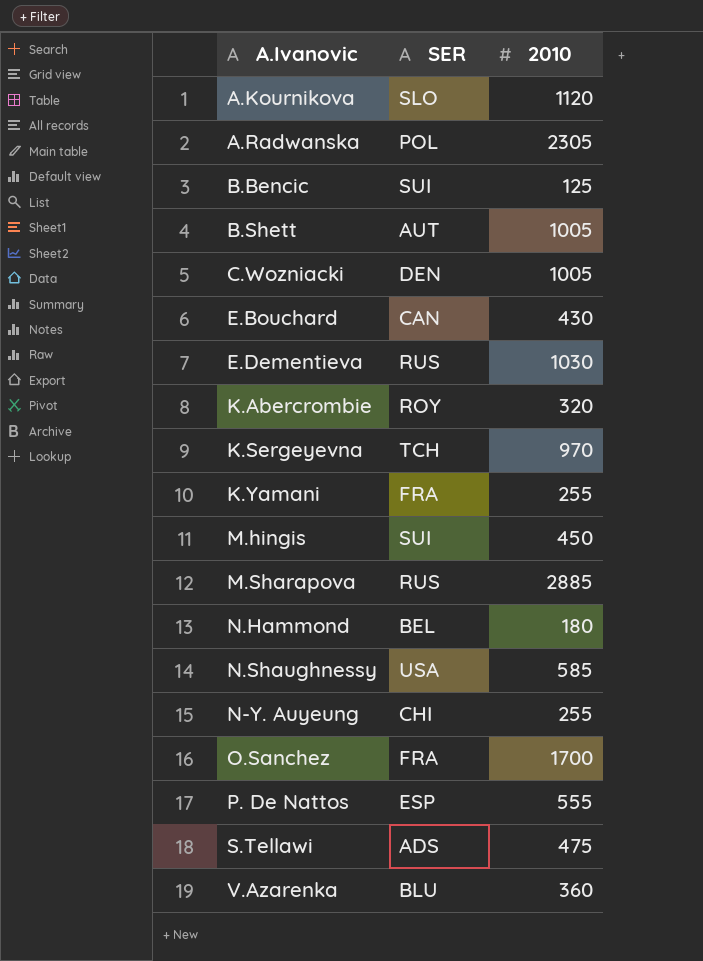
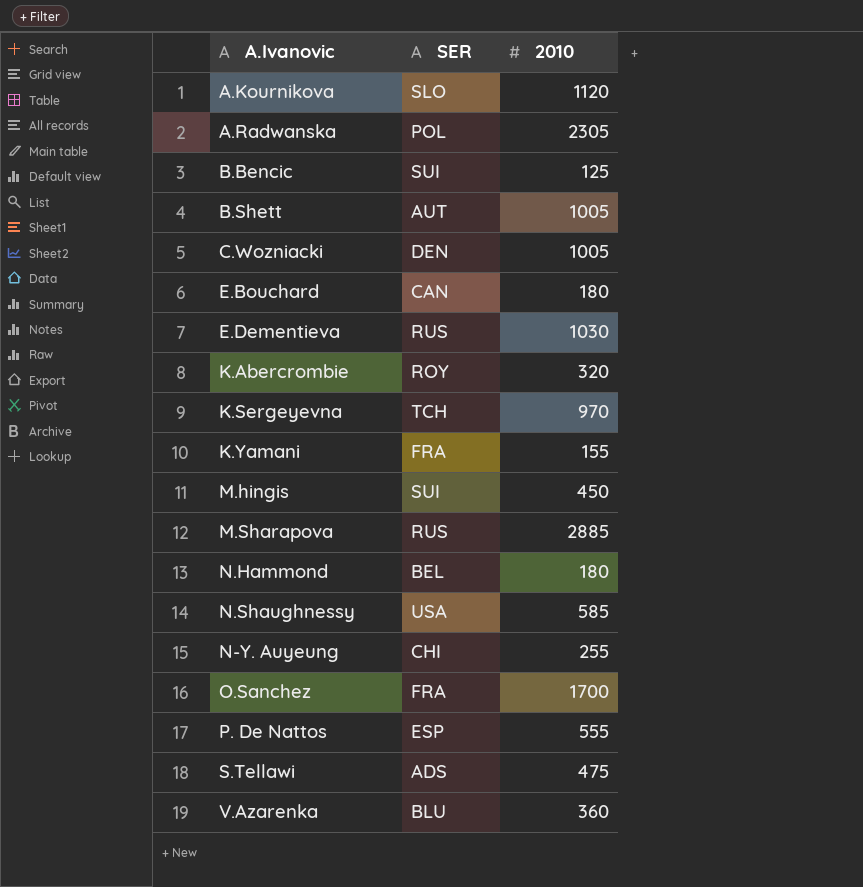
E.Bouchard | 2010: 430 -> 180
K.Yamani | 2010: 255 -> 155

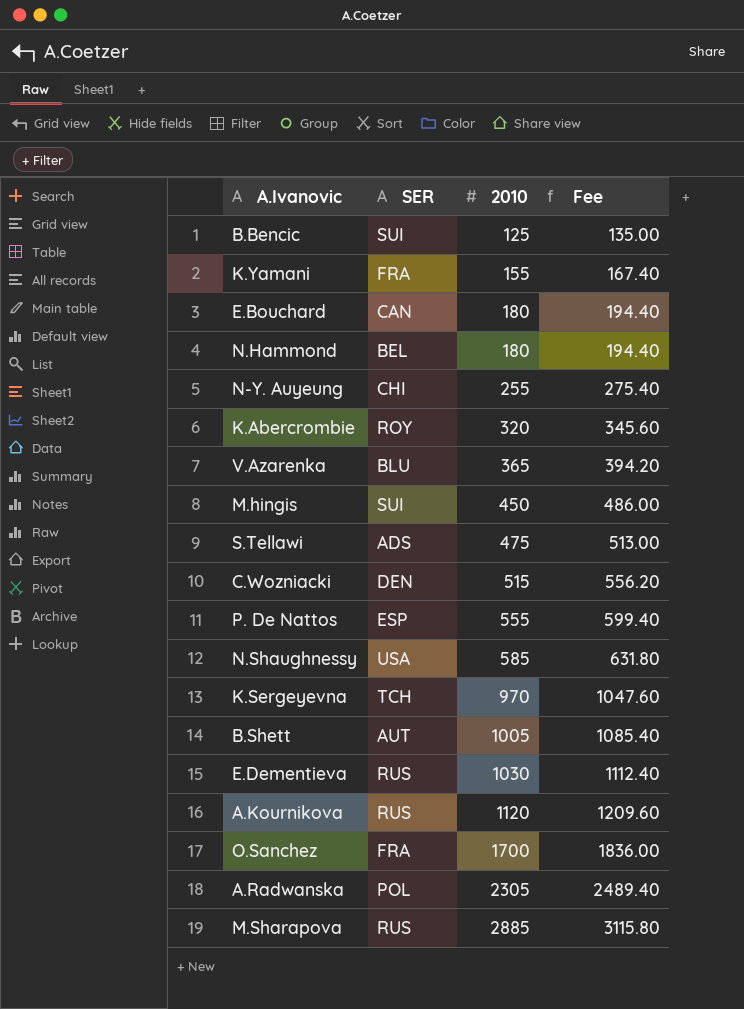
row order: none -> 2010 ascending
column Fee | formula: none -> [2010] * 1.08
V.Azarenka | 2010: 360 -> 365
C.Wozniacki | 2010: 1005 -> 515
A.Kournikova | SER: SLO -> RUS

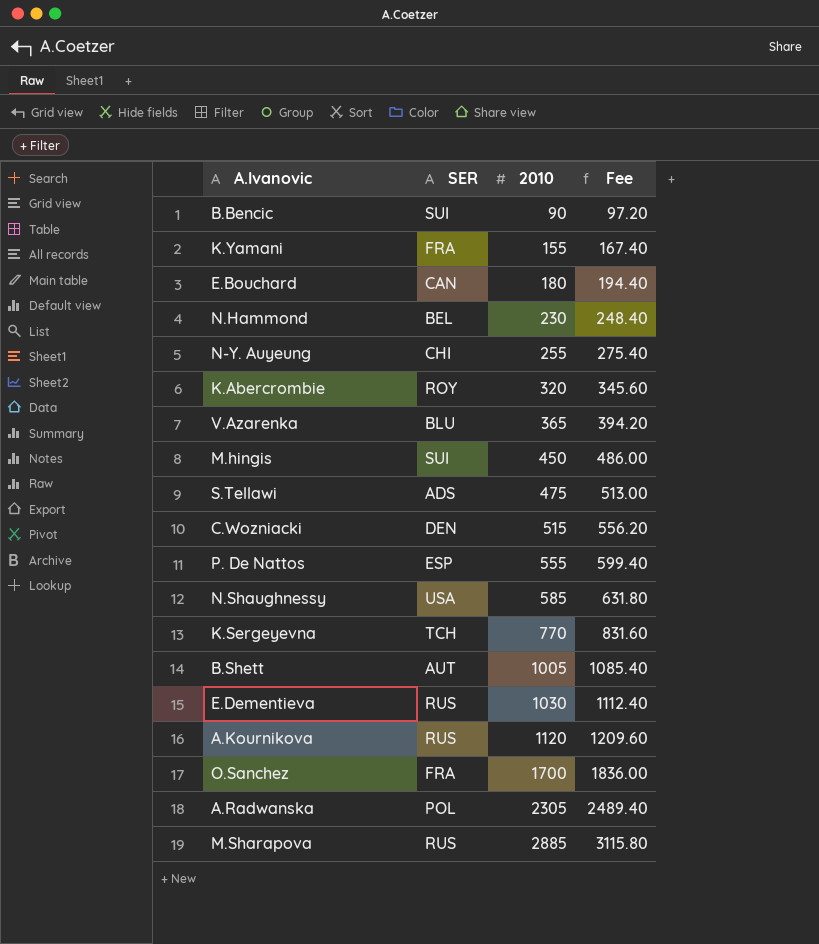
B.Bencic | 2010: 125 -> 90
B.Bencic | Fee: 135.00 -> 97.20
N.Hammond | 2010: 180 -> 230
N.Hammond | Fee: 194.40 -> 248.40
K.Sergeyevna | 2010: 970 -> 770
K.Sergeyevna | Fee: 1047.60 -> 831.60

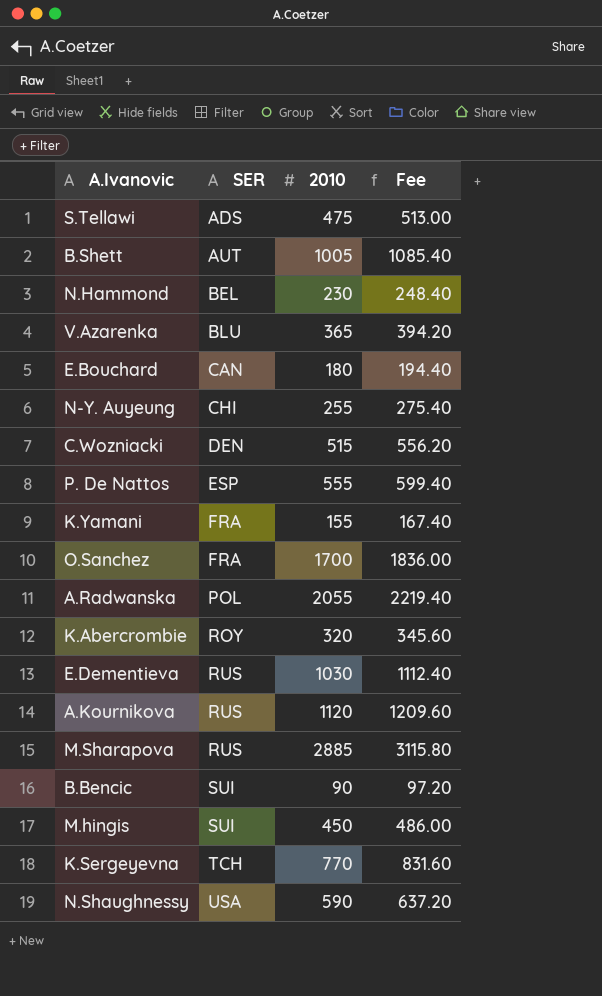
row order: 2010 ascending -> SER ascending
A.Radwanska | 2010: 2305 -> 2055
A.Radwanska | Fee: 2489.40 -> 2219.40
N.Shaughnessy | 2010: 585 -> 590
N.Shaughnessy | Fee: 631.80 -> 637.20

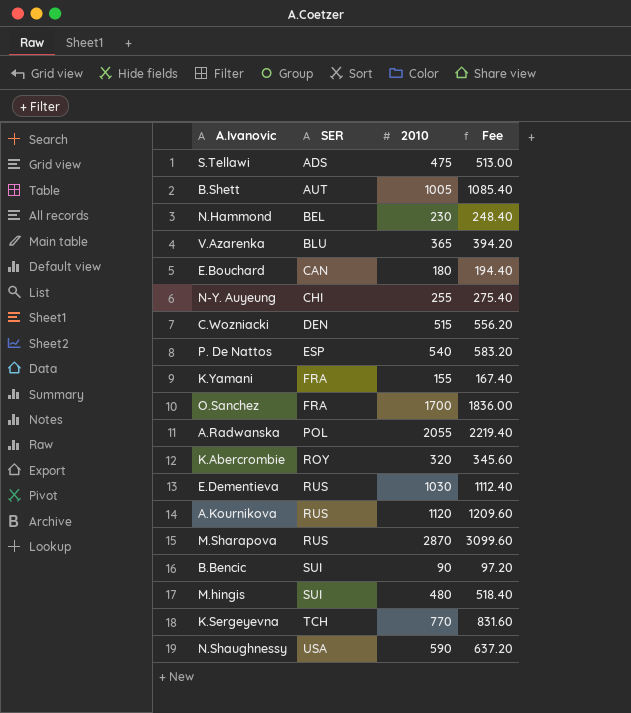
P. De Nattos | 2010: 555 -> 540
P. De Nattos | Fee: 599.40 -> 583.20
M.Sharapova | 2010: 2885 -> 2870
M.Sharapova | Fee: 3115.80 -> 3099.60
M.hingis | 2010: 450 -> 480
M.hingis | Fee: 486.00 -> 518.40

